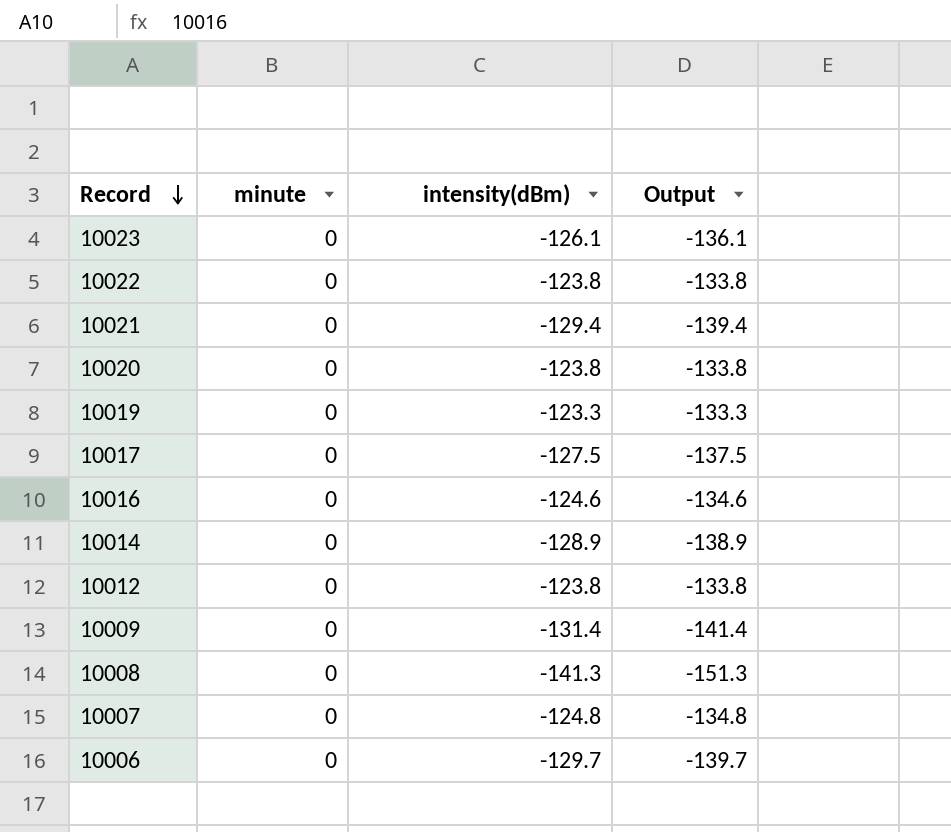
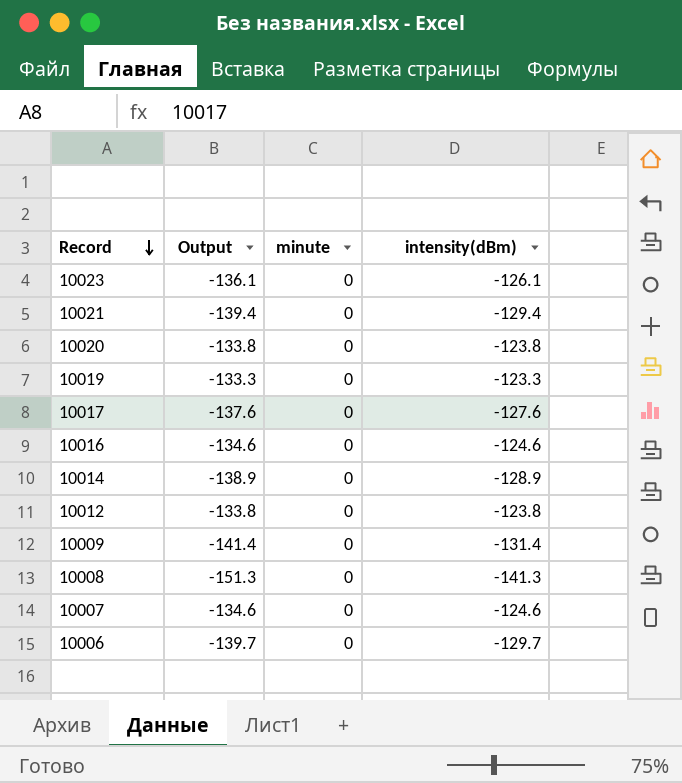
column Output | position: 4 -> 2
row 10022: 0 | -123.8 | -133.8 -> none
10017 | Output: -137.5 -> -137.6
10017 | intensity(dBm): -127.5 -> -127.6
10007 | Output: -134.8 -> -134.6
10007 | intensity(dBm): -124.8 -> -124.6

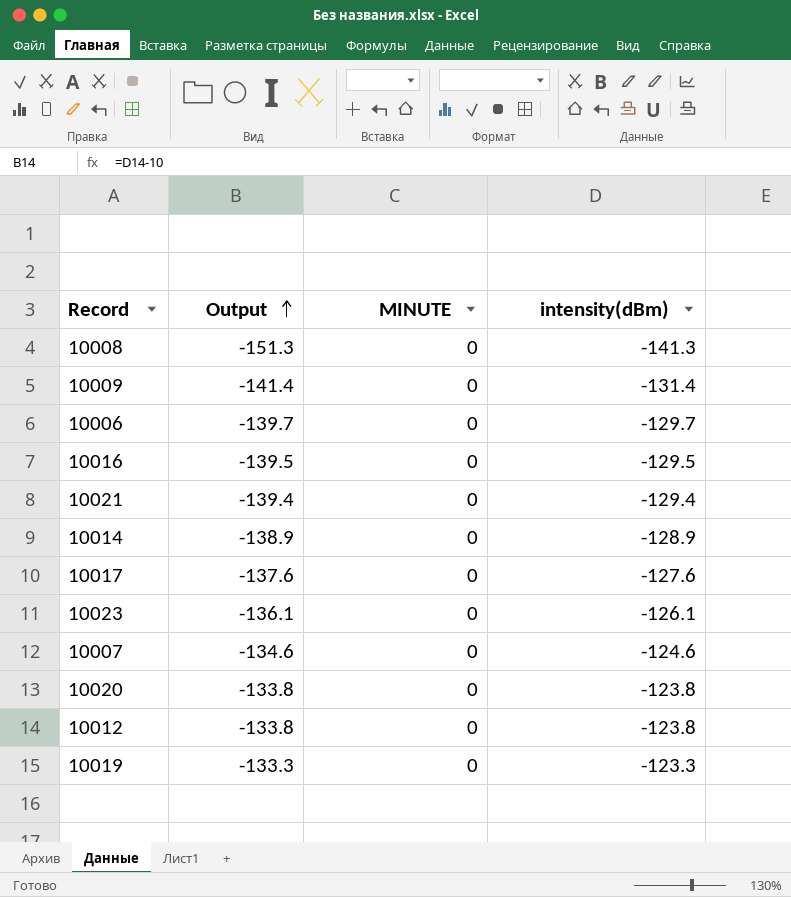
row order: Record descending -> Output ascending
column name: minute -> MINUTE
10016 | Output: -134.6 -> -139.5
10016 | intensity(dBm): -124.6 -> -129.5

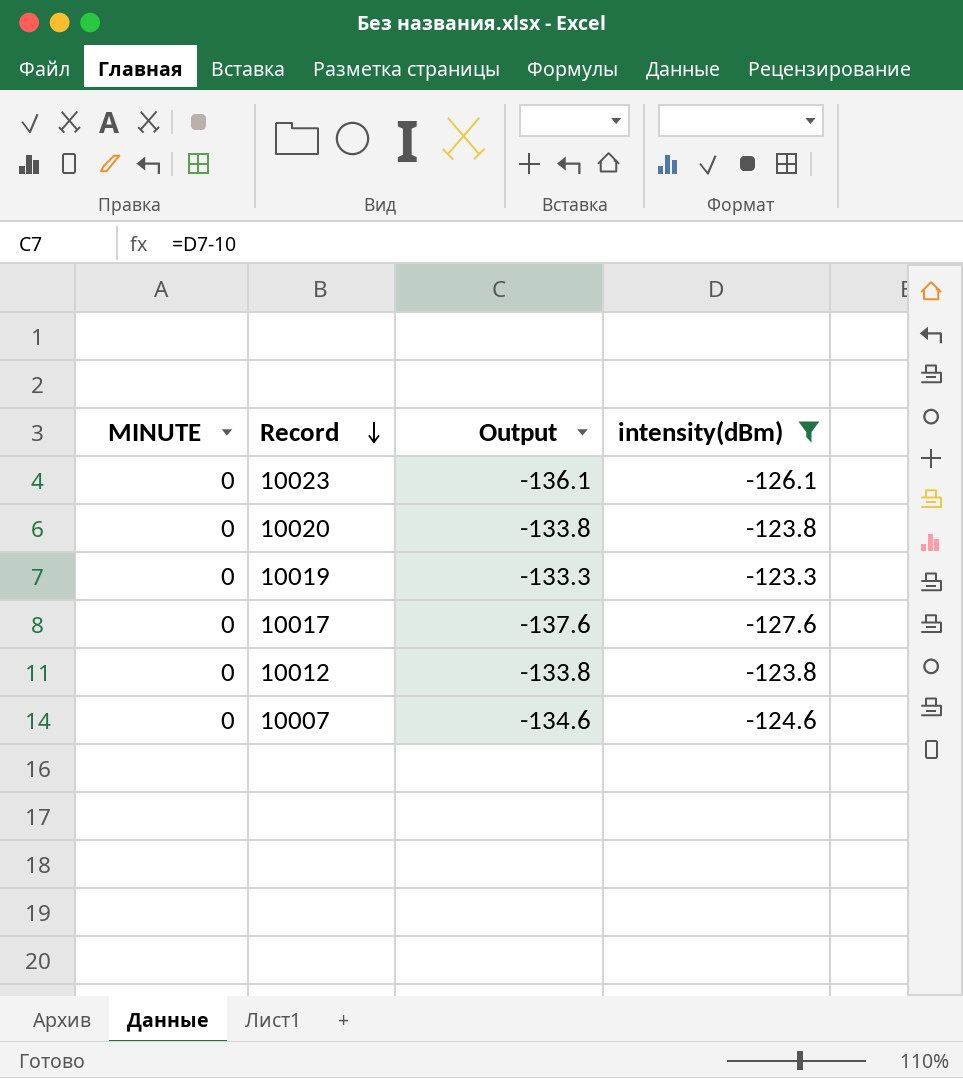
filter: none -> intensity(dBm) >= -127.6
row order: Output ascending -> Record descending
column MINUTE | position: 3 -> 1

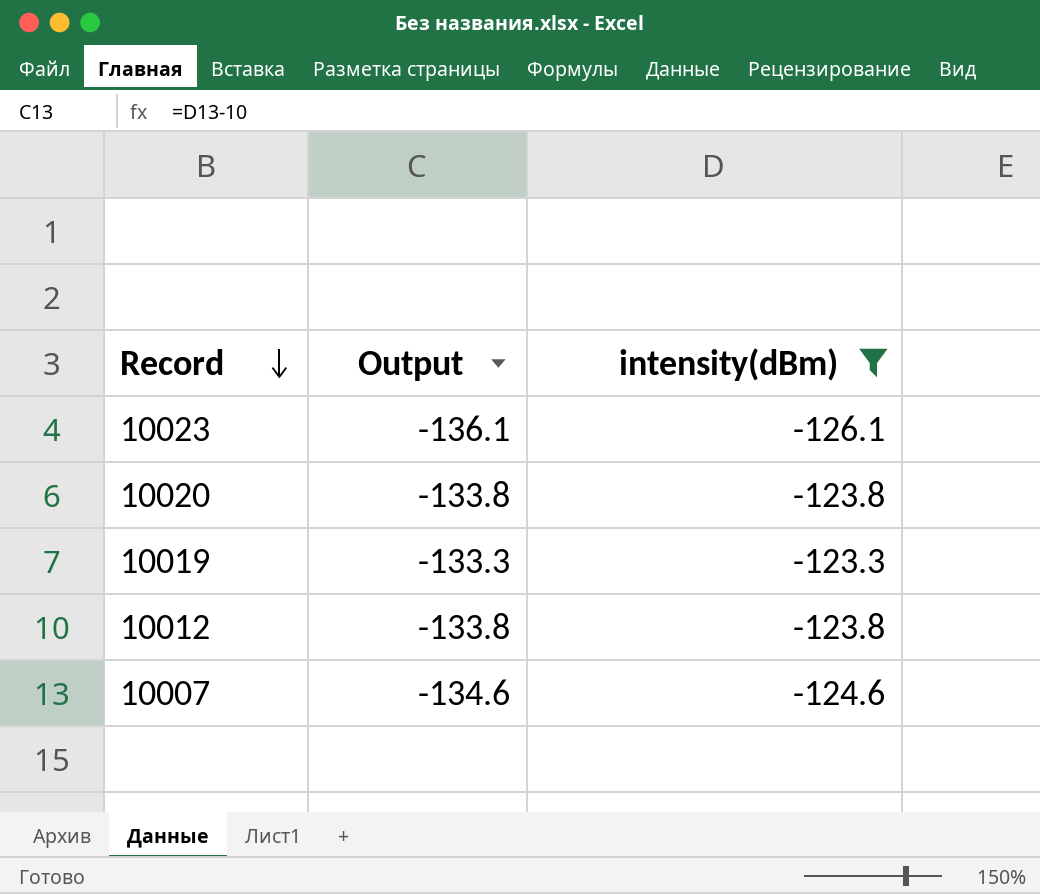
column MINUTE | position: 1 -> none
row 10017: 0 | -137.6 | -127.6 -> none

